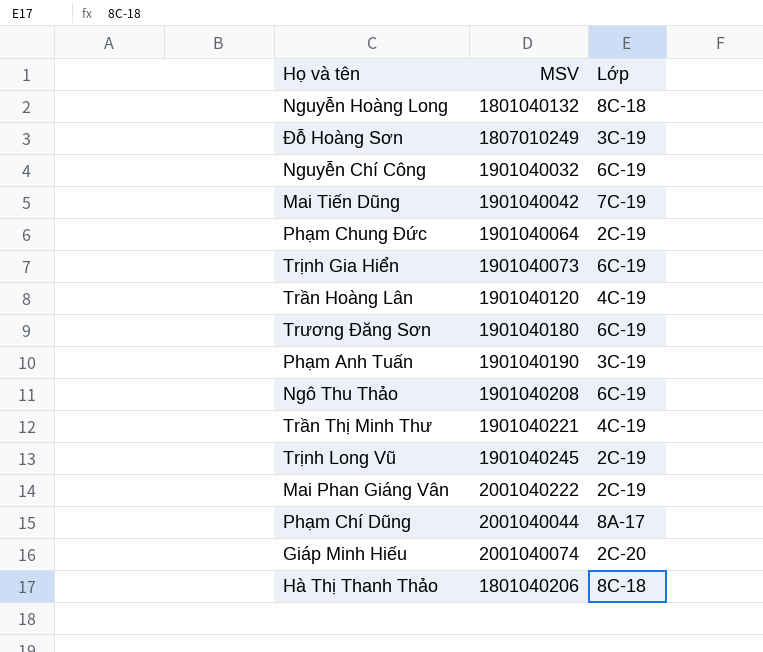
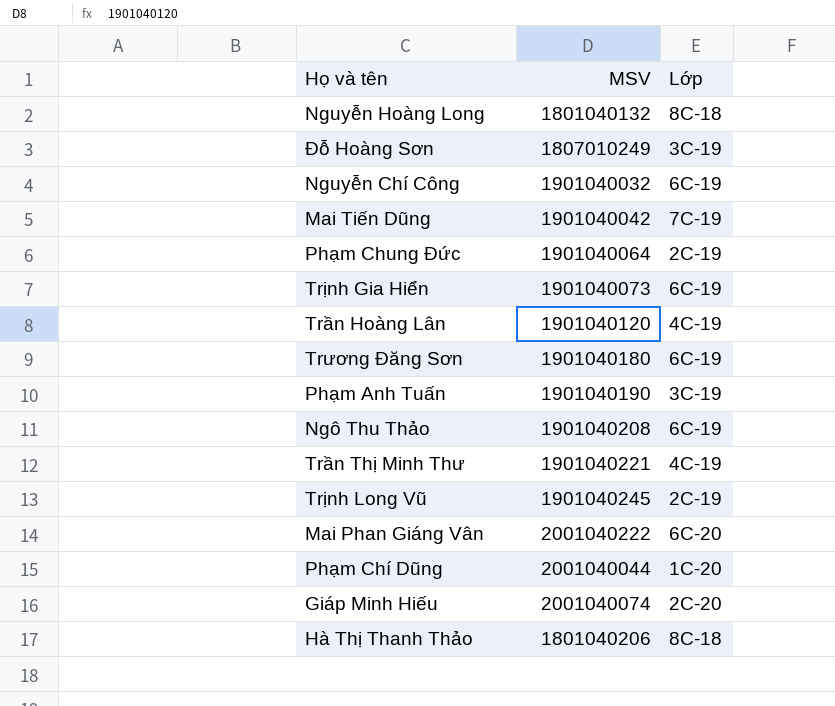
Mai Phan Giáng Vân | Lớp: 2C-19 -> 6C-20
Phạm Chí Dũng | Lớp: 8A-17 -> 1C-20

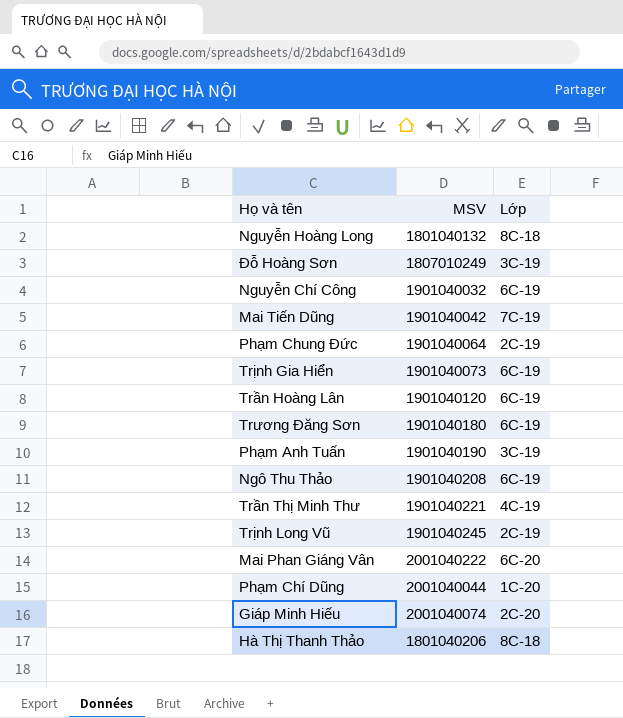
Trần Hoàng Lân | Lớp: 4C-19 -> 6C-19

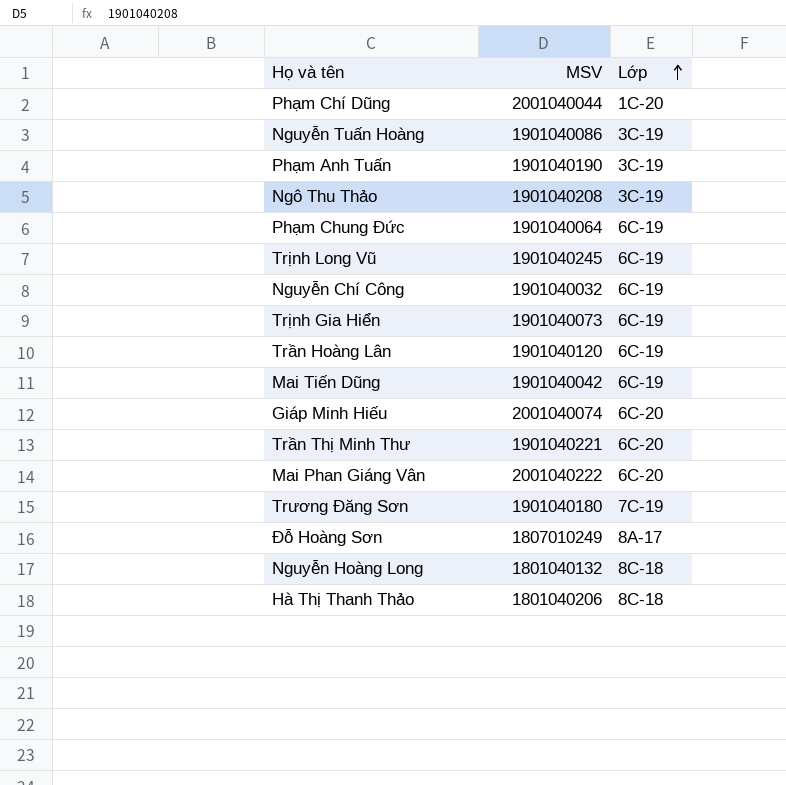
row order: none -> Lớp ascending
row Nguyễn Tuấn Hoàng: none -> 1901040086 | 3C-19
Ngô Thu Thảo | Lớp: 6C-19 -> 3C-19
Phạm Chung Đức | Lớp: 2C-19 -> 6C-19
Trịnh Long Vũ | Lớp: 2C-19 -> 6C-19
Mai Tiến Dũng | Lớp: 7C-19 -> 6C-19
Giáp Minh Hiếu | Lớp: 2C-20 -> 6C-20
Trần Thị Minh Thư | Lớp: 4C-19 -> 6C-20
Trương Đăng Sơn | Lớp: 6C-19 -> 7C-19
Đỗ Hoàng Sơn | Lớp: 3C-19 -> 8A-17

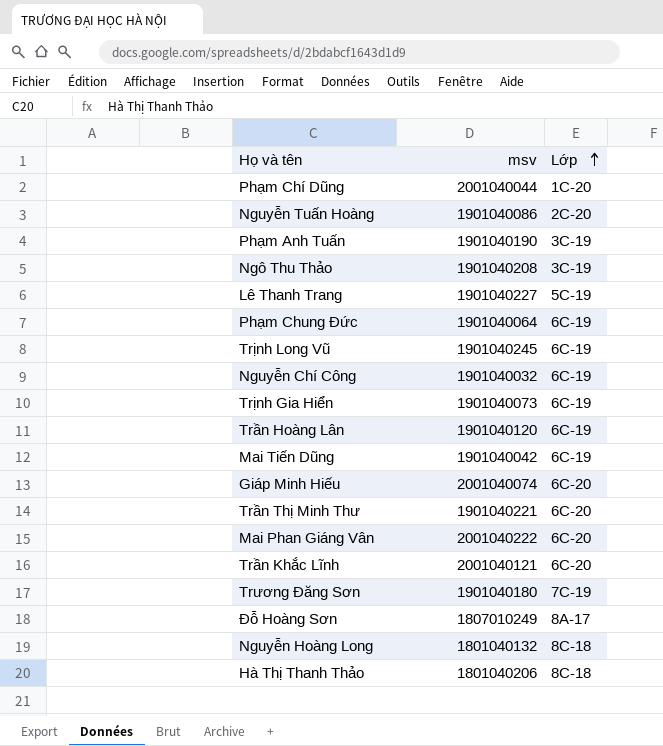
column name: MSV -> msv
Nguyễn Tuấn Hoàng | Lớp: 3C-19 -> 2C-20
row Lê Thanh Trang: none -> 1901040227 | 5C-19
row Trần Khắc Lĩnh: none -> 2001040121 | 6C-20

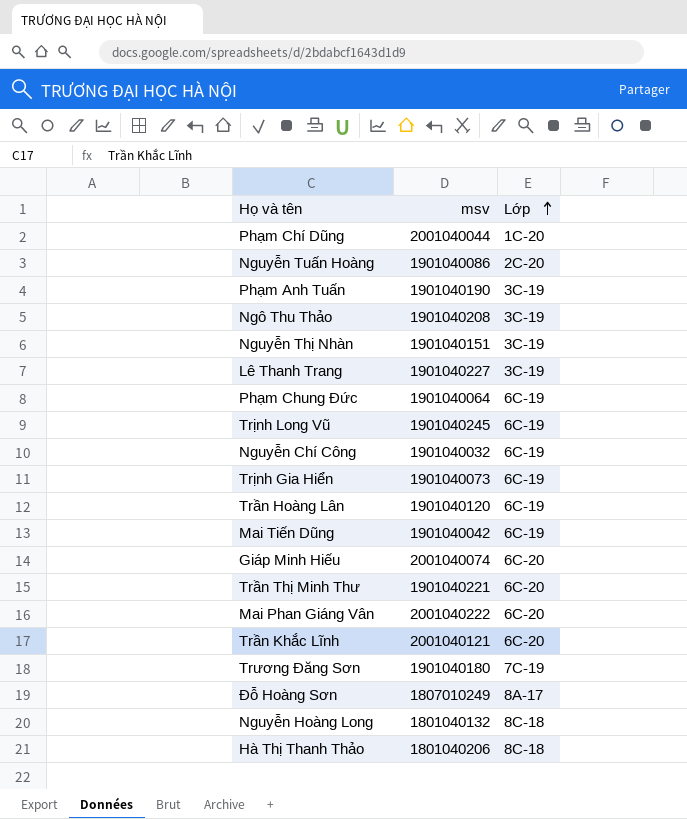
row Nguyễn Thị Nhàn: none -> 1901040151 | 3C-19
Lê Thanh Trang | Lớp: 5C-19 -> 3C-19

